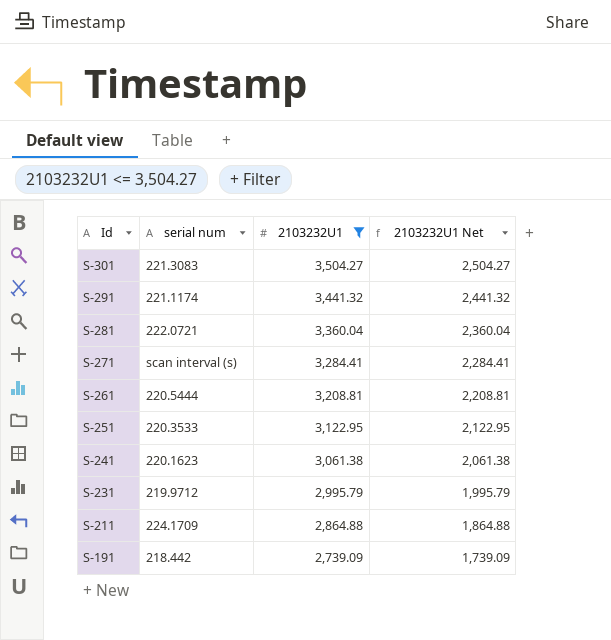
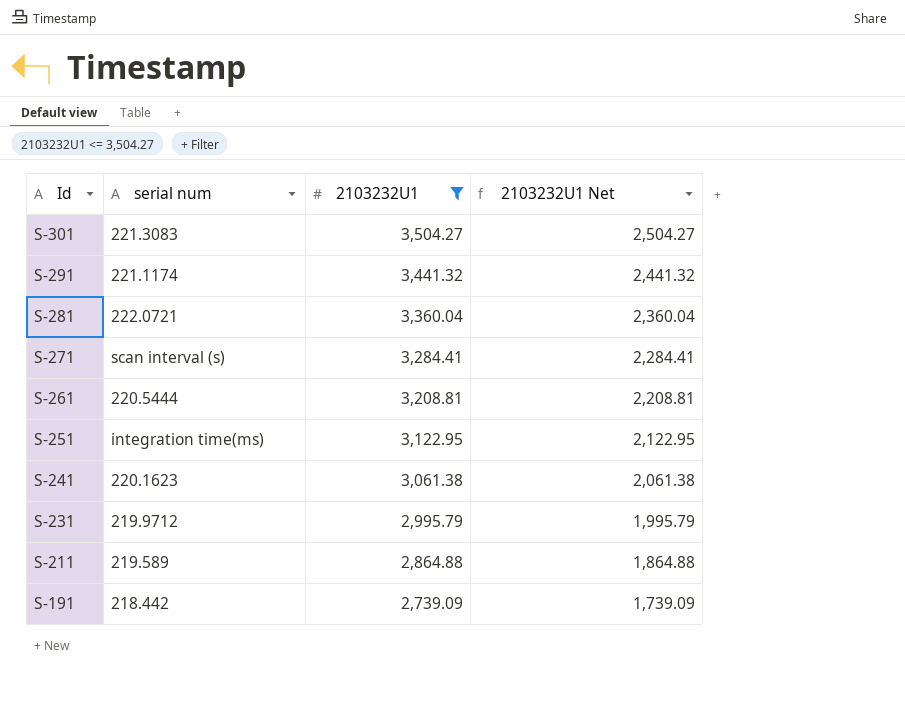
S-251 | serial num: 220.3533 -> integration time(ms)
S-211 | serial num: 224.1709 -> 219.589

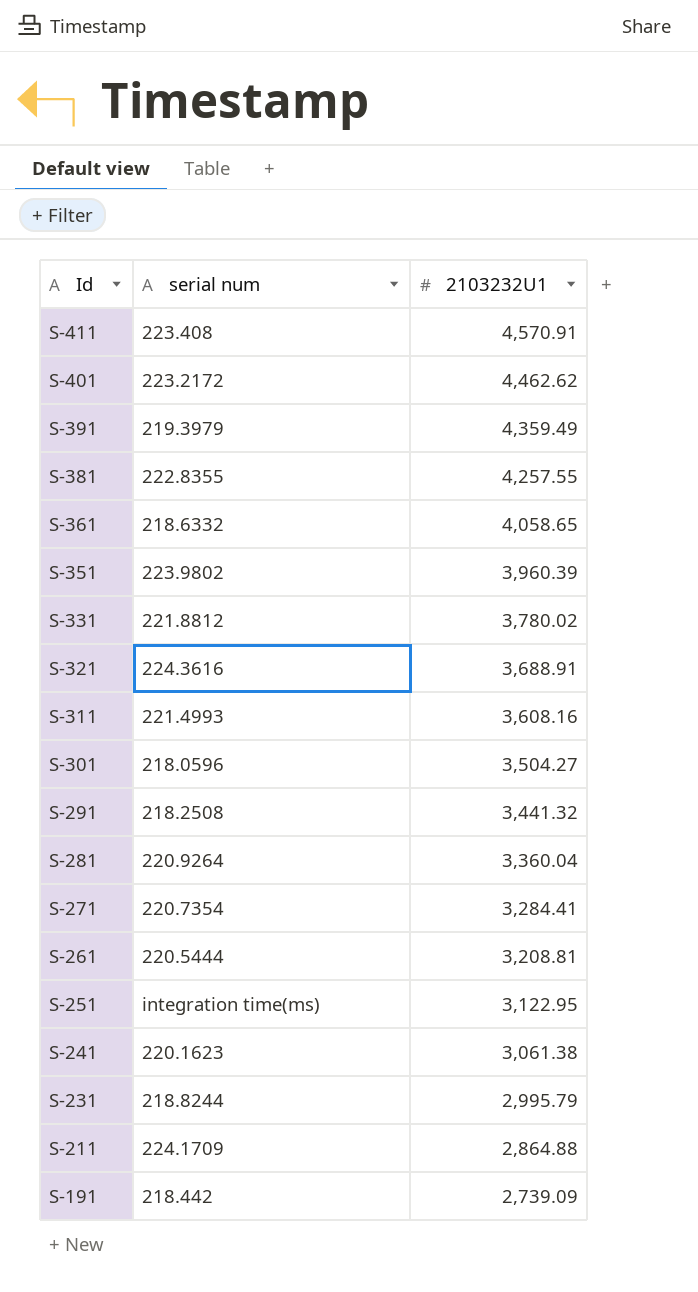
filter: 2103232U1 <= 3,504.27 -> none
column 2103232U1 Net | formula: [2103232U1] - 1000 -> none
S-301 | serial num: 221.3083 -> 218.0596
S-291 | serial num: 221.1174 -> 218.2508
S-281 | serial num: 222.0721 -> 220.9264
S-271 | serial num: scan interval (s) -> 220.7354
S-231 | serial num: 219.9712 -> 218.8244
S-211 | serial num: 219.589 -> 224.1709

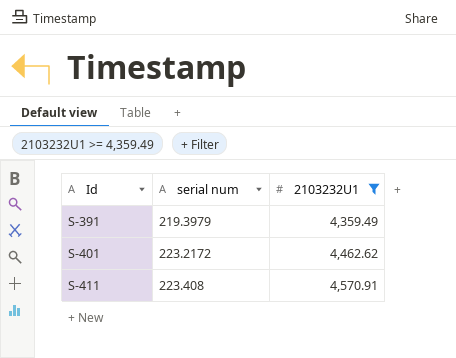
filter: none -> 2103232U1 >= 4,359.49
row order: Id descending -> Id ascending

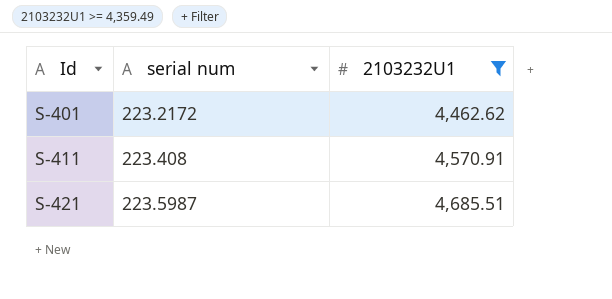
row S-391: 219.3979 | 4,359.49 -> none
row S-421: none -> 223.5987 | 4,685.51

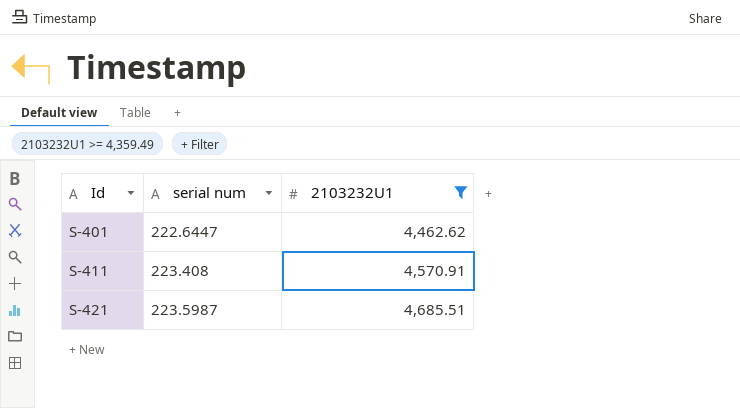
S-401 | serial num: 223.2172 -> 222.6447

